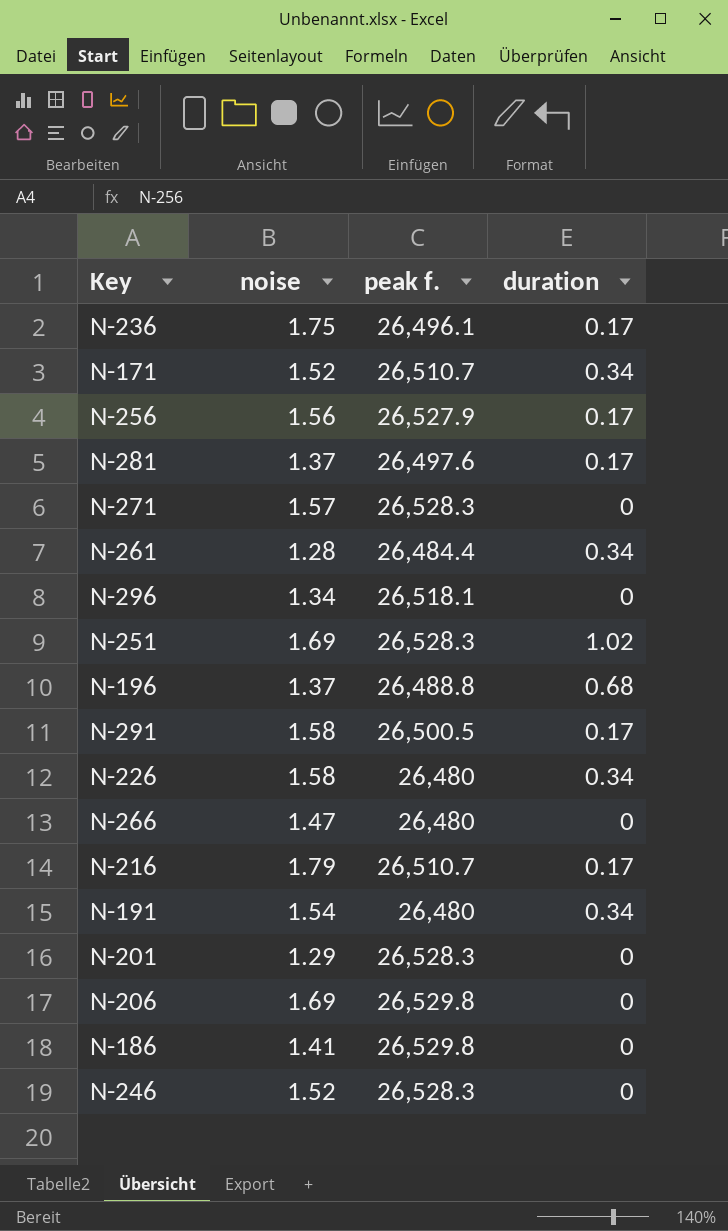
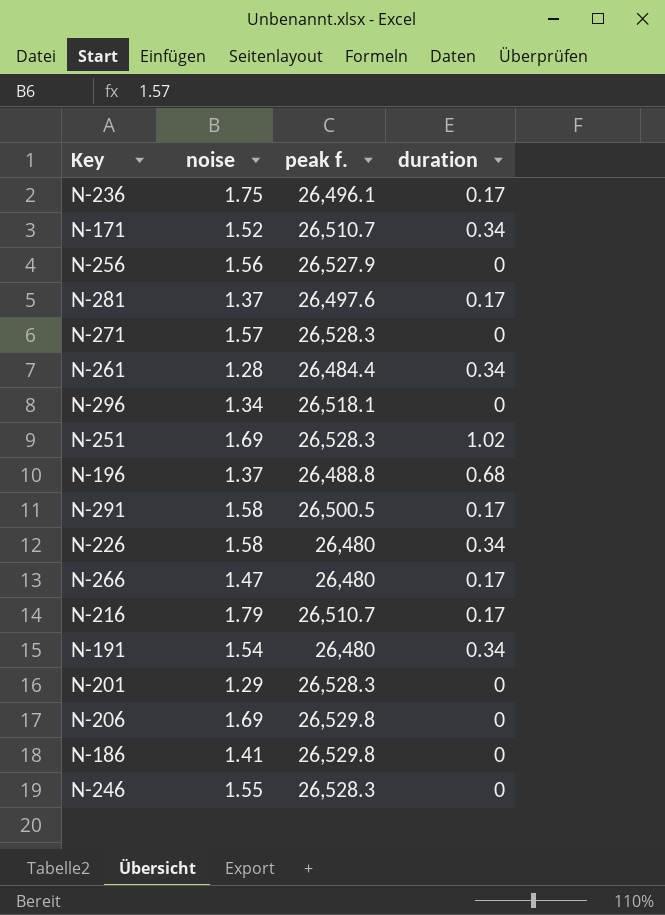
N-256 | duration: 0.17 -> 0
N-266 | duration: 0 -> 0.17
N-246 | noise: 1.52 -> 1.55

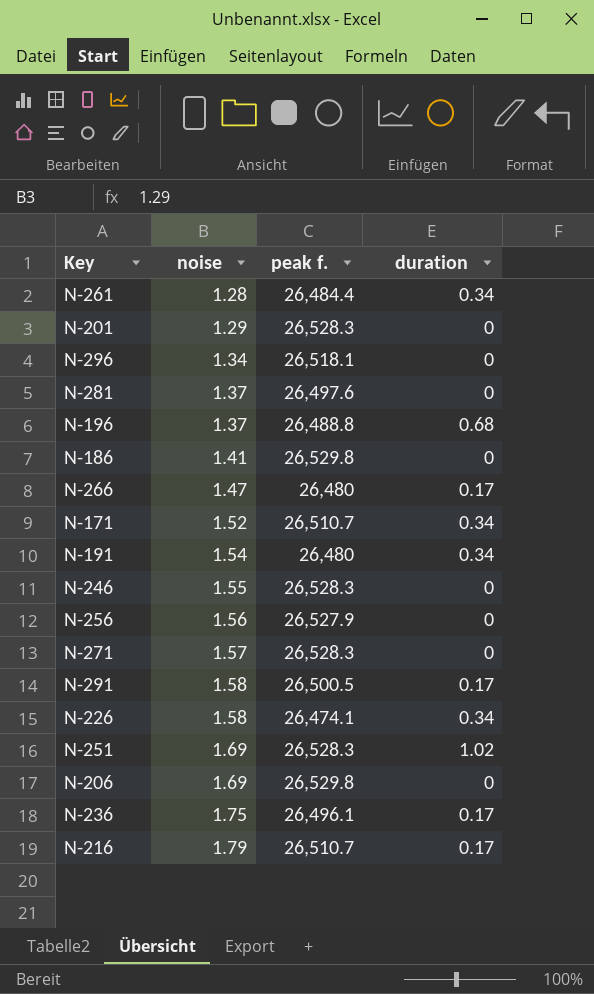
row order: none -> noise ascending
N-281 | duration: 0.17 -> 0
N-226 | peak f.: 26,480 -> 26,474.1

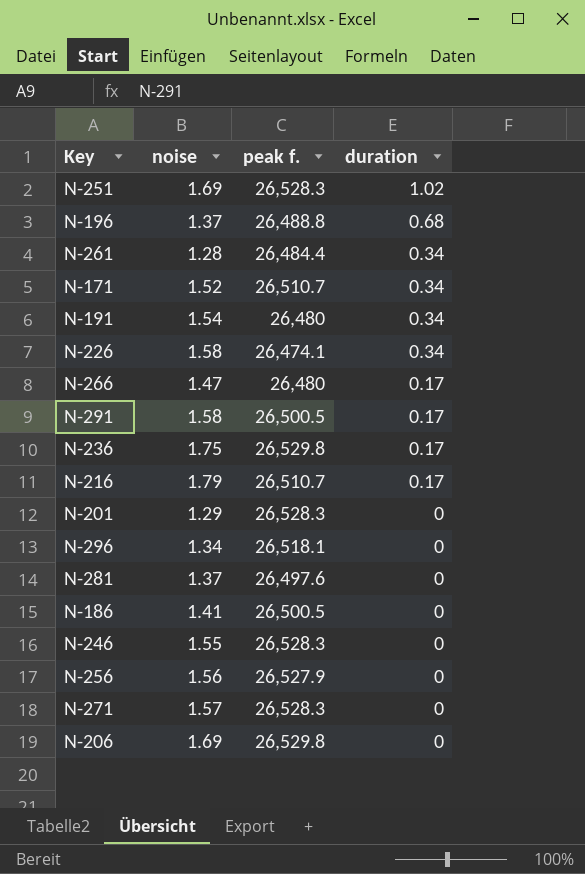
row order: noise ascending -> duration descending
N-236 | peak f.: 26,496.1 -> 26,529.8
N-186 | peak f.: 26,529.8 -> 26,500.5

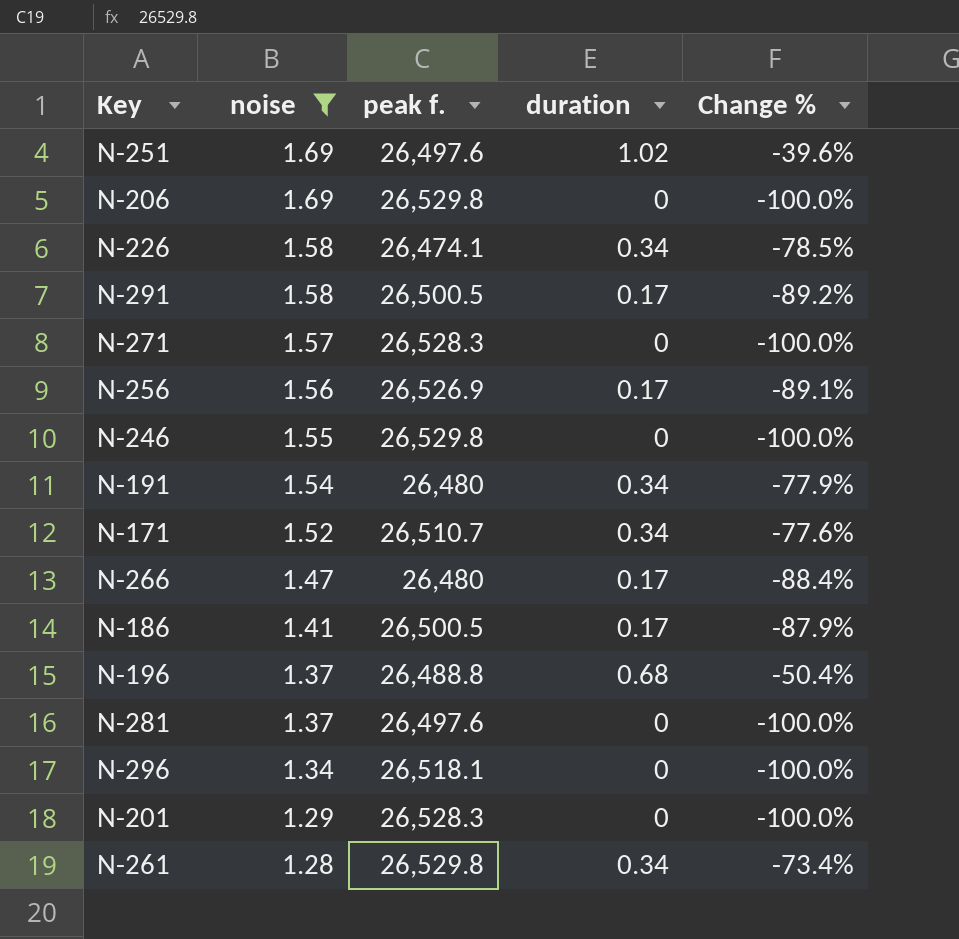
filter: none -> noise <= 1.69
row order: duration descending -> noise descending
column Change % | formula: none -> ([duration] - [noise]) / [noise]
N-251 | peak f.: 26,528.3 -> 26,497.6
N-256 | peak f.: 26,527.9 -> 26,526.9
N-256 | duration: 0 -> 0.17
N-246 | peak f.: 26,528.3 -> 26,529.8
N-186 | duration: 0 -> 0.17
N-261 | peak f.: 26,484.4 -> 26,529.8

